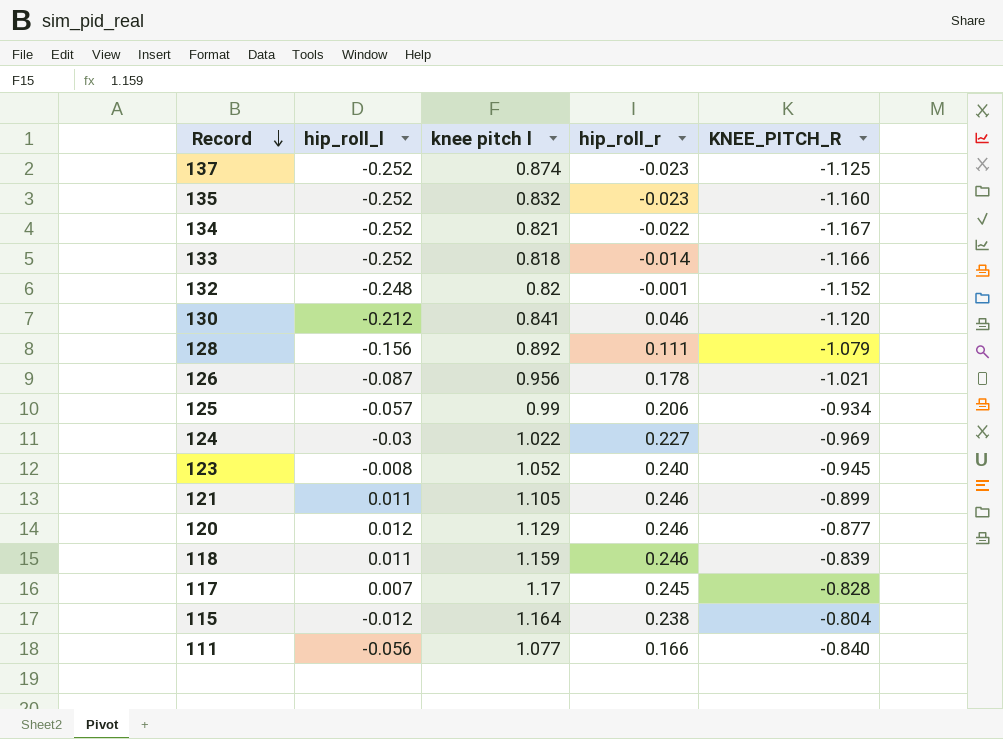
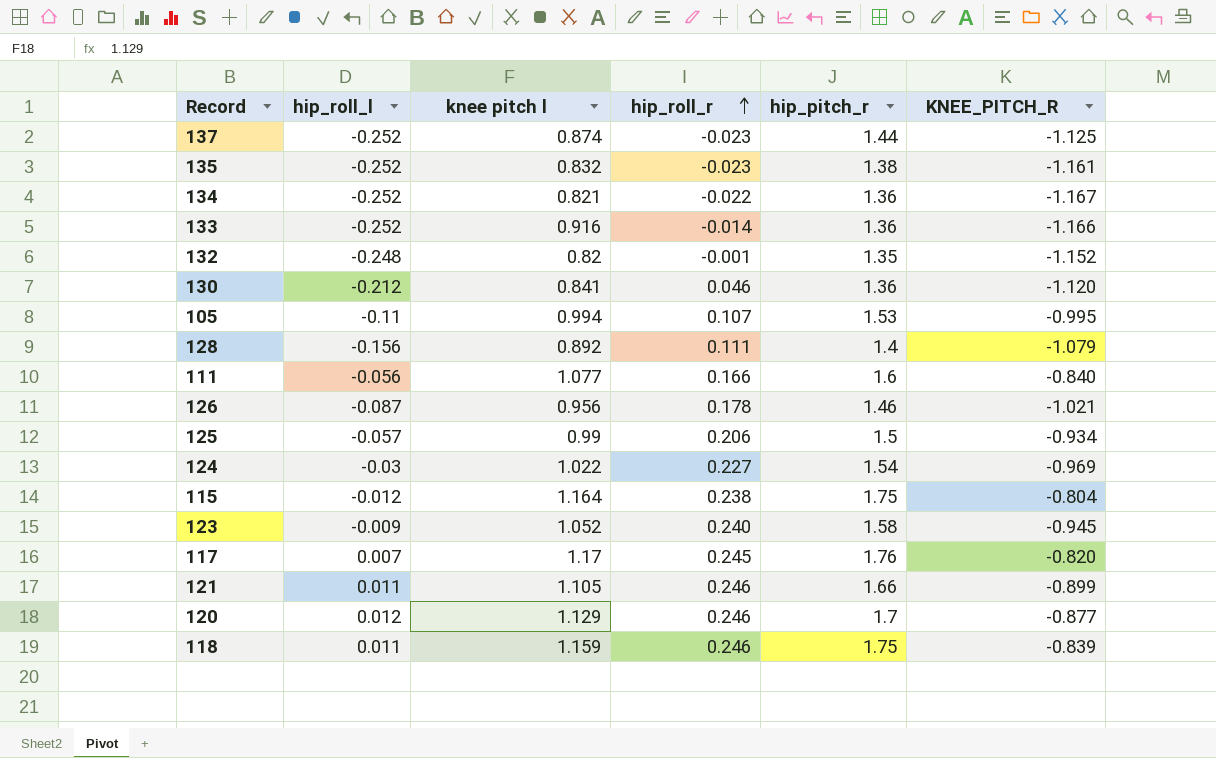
row order: Record descending -> hip_roll_r ascending
column hip_pitch_r | position: none -> 5
135 | KNEE_PITCH_R: -1.160 -> -1.161
133 | knee pitch l: 0.818 -> 0.916
row 105: none -> -0.11 | 0.994 | 0.107 | 1.53 | -0.995
123 | hip_roll_l: -0.008 -> -0.009
117 | KNEE_PITCH_R: -0.828 -> -0.820

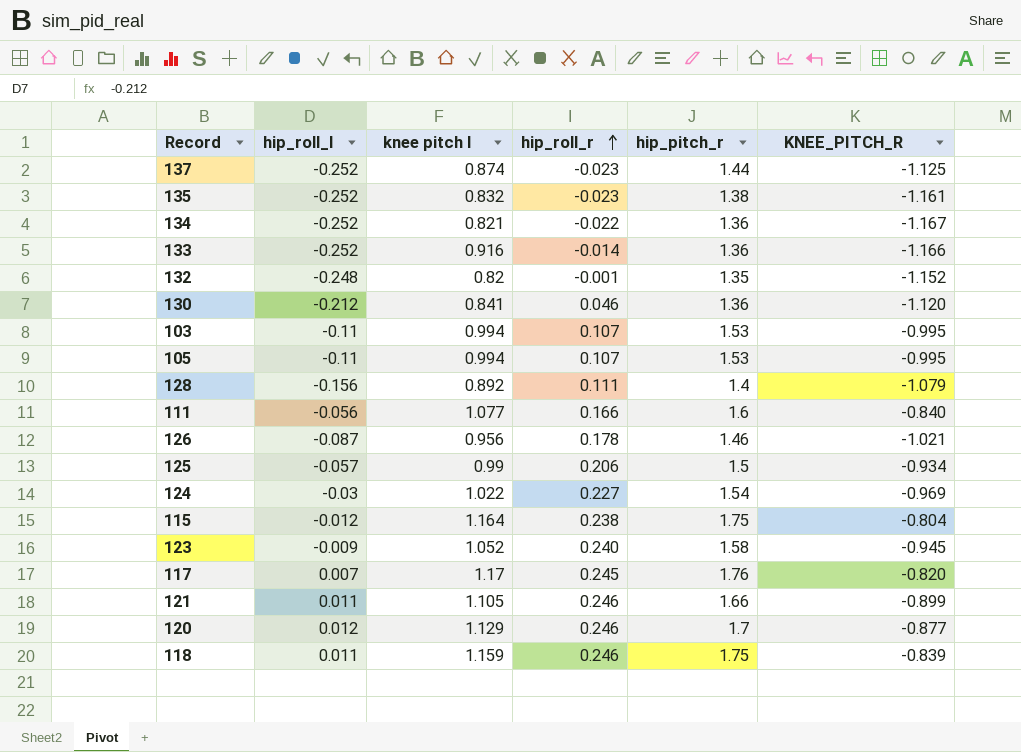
row 103: none -> -0.11 | 0.994 | 0.107 | 1.53 | -0.995

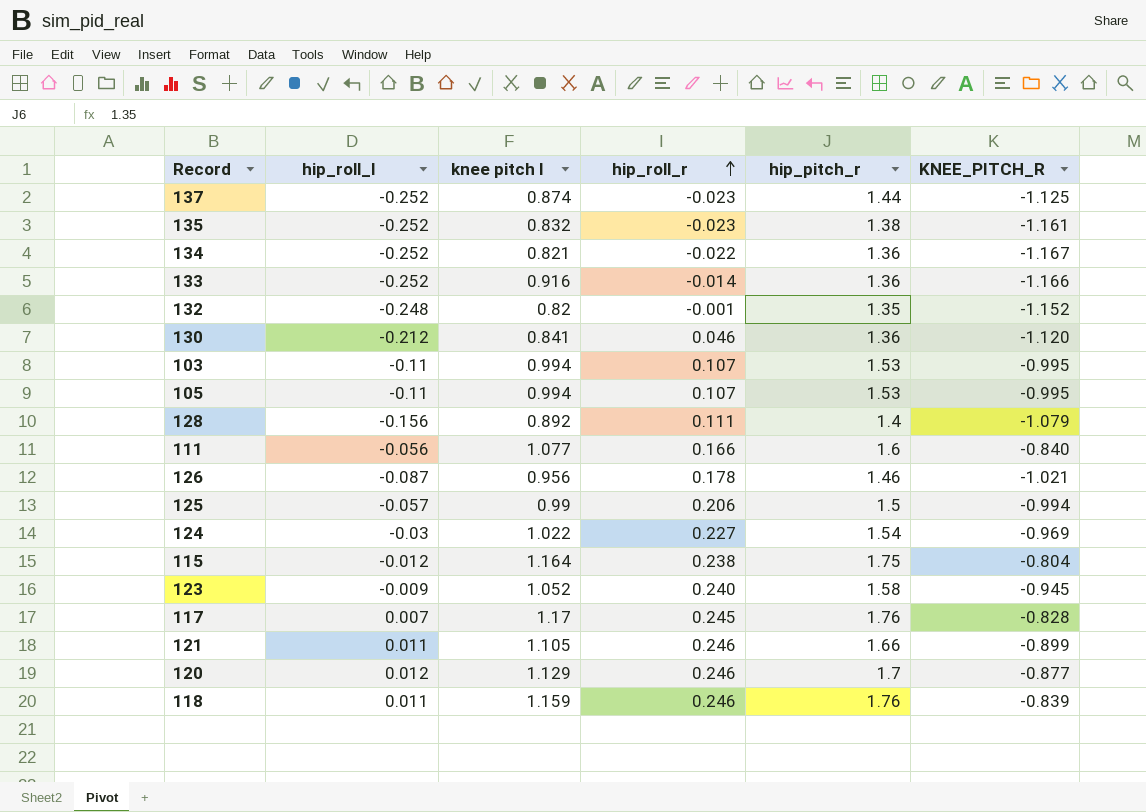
125 | KNEE_PITCH_R: -0.934 -> -0.994
117 | KNEE_PITCH_R: -0.820 -> -0.828
118 | hip_pitch_r: 1.75 -> 1.76

